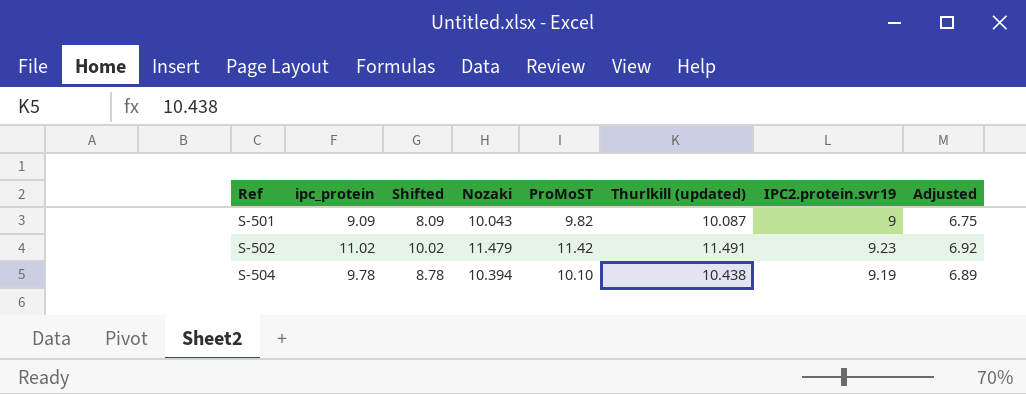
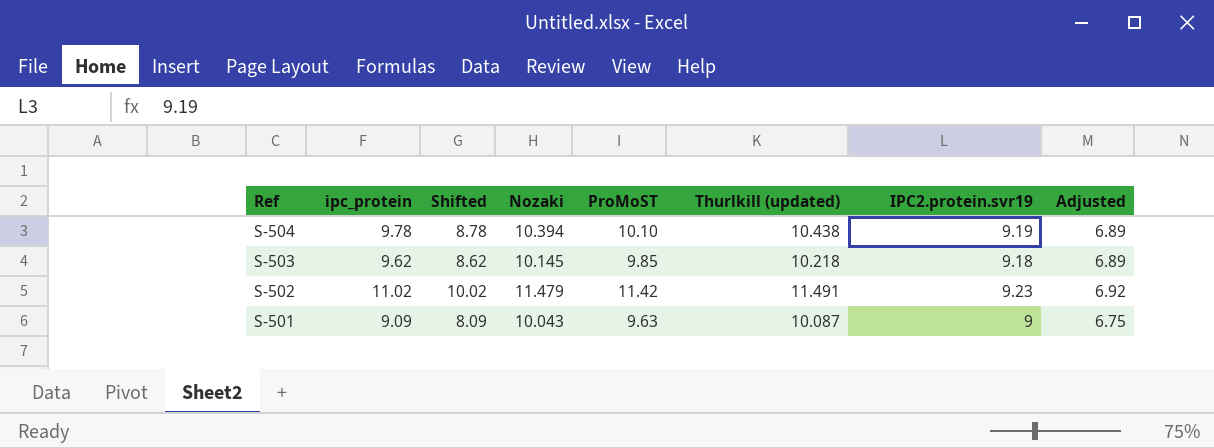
row order: Ref ascending -> Ref descending
row S-503: none -> 9.62 | 8.62 | 10.145 | 9.85 | 10.218 | 9.18 | 6.89
S-501 | ProMoST: 9.82 -> 9.63

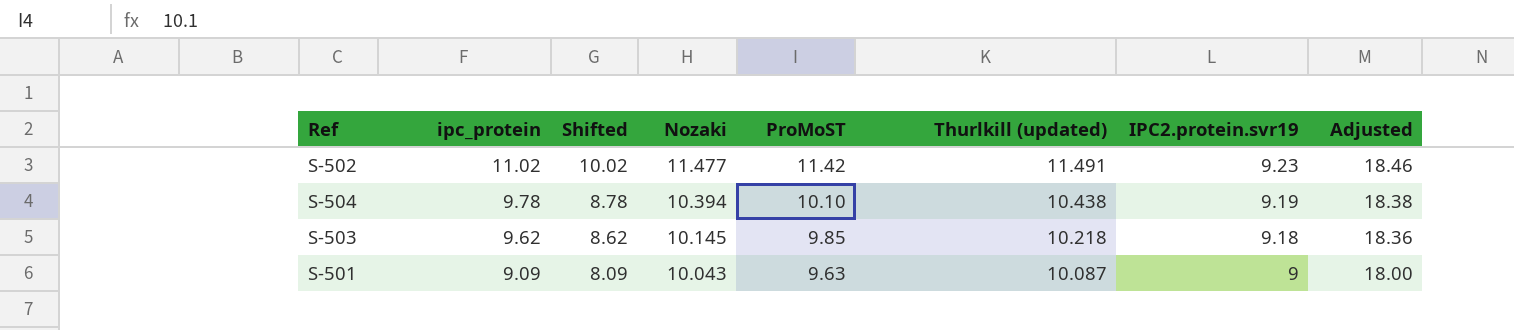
row order: Ref descending -> ipc_protein descending
column Adjusted | formula: [IPC2.protein.svr19] * 0.75 -> [IPC2.protein.svr19] * 2
S-502 | Nozaki: 11.479 -> 11.477

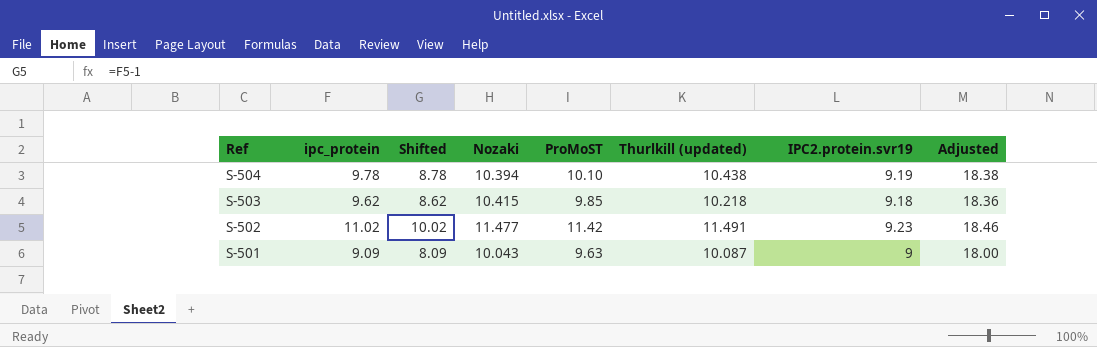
row order: ipc_protein descending -> Ref descending
S-503 | Nozaki: 10.145 -> 10.415

